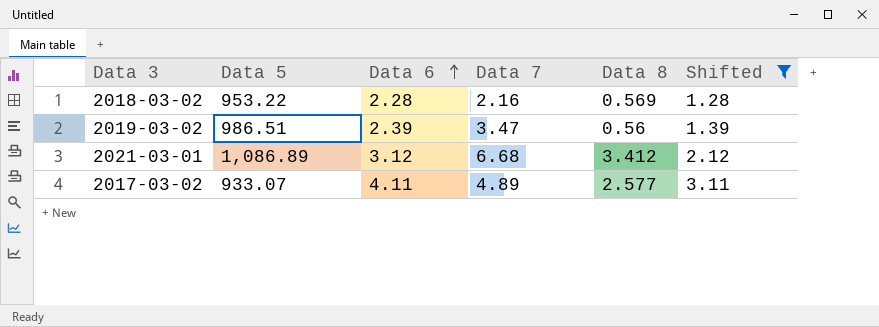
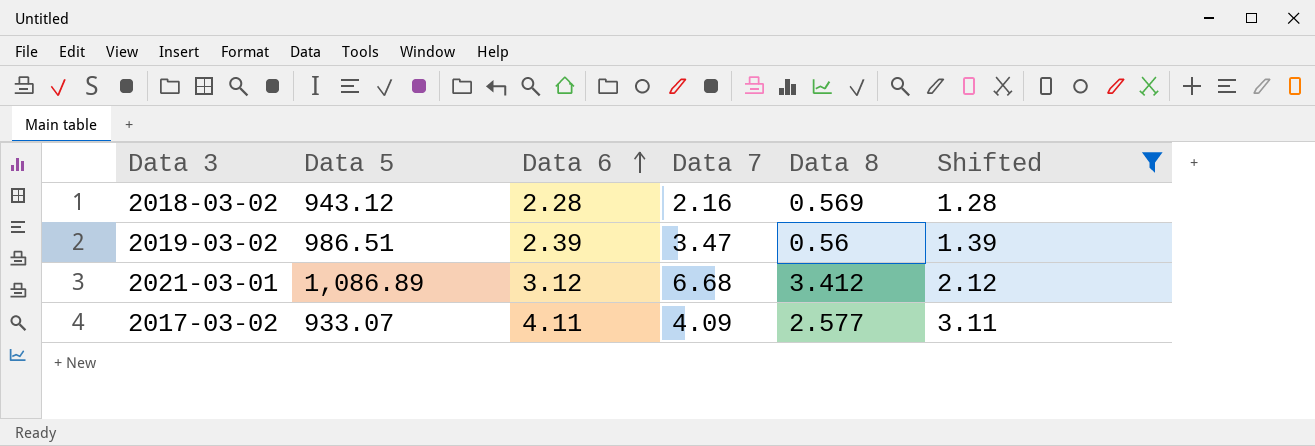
2018-03-02 | Data 5: 953.22 -> 943.12
2017-03-02 | Data 7: 4.89 -> 4.09

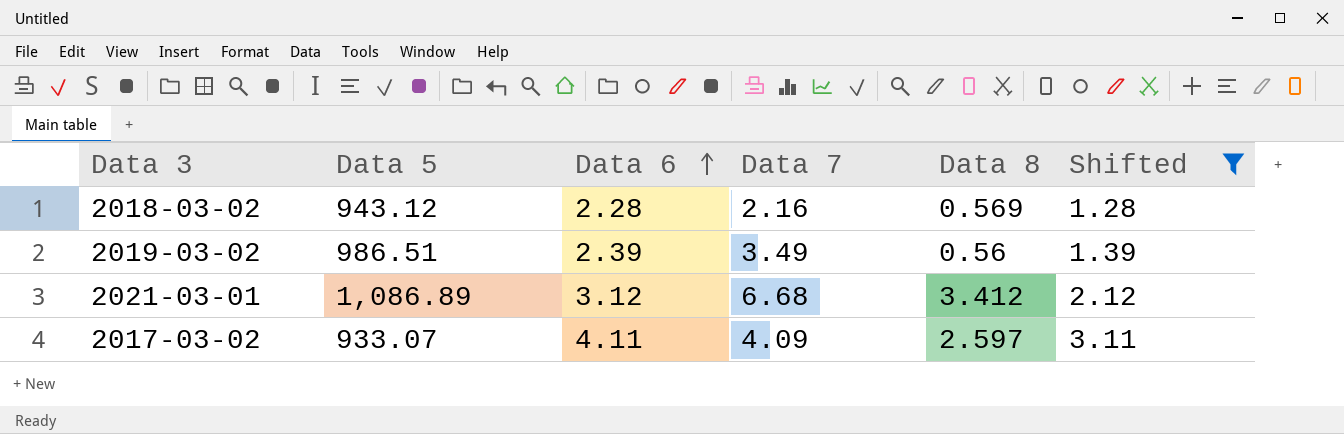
2019-03-02 | Data 7: 3.47 -> 3.49
2017-03-02 | Data 8: 2.577 -> 2.597

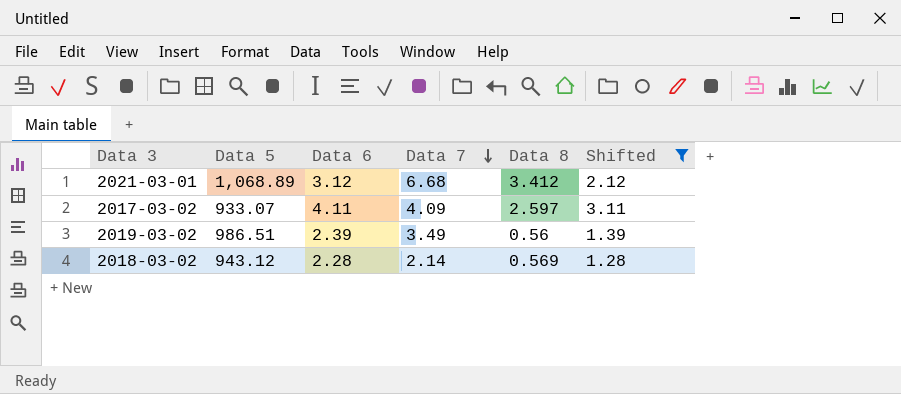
row order: Data 6 ascending -> Data 7 descending
2021-03-01 | Data 5: 1,086.89 -> 1,068.89
2018-03-02 | Data 7: 2.16 -> 2.14

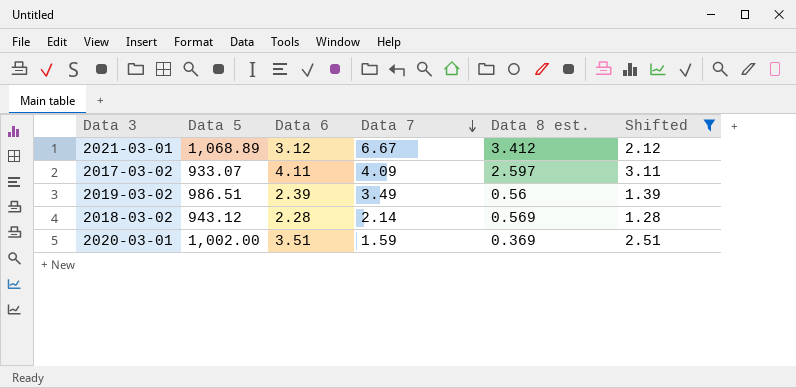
column name: Data 8 -> Data 8 est.
2021-03-01 | Data 7: 6.68 -> 6.67
row 2020-03-01: none -> 1,002.00 | 3.51 | 1.59 | 0.369 | 2.51

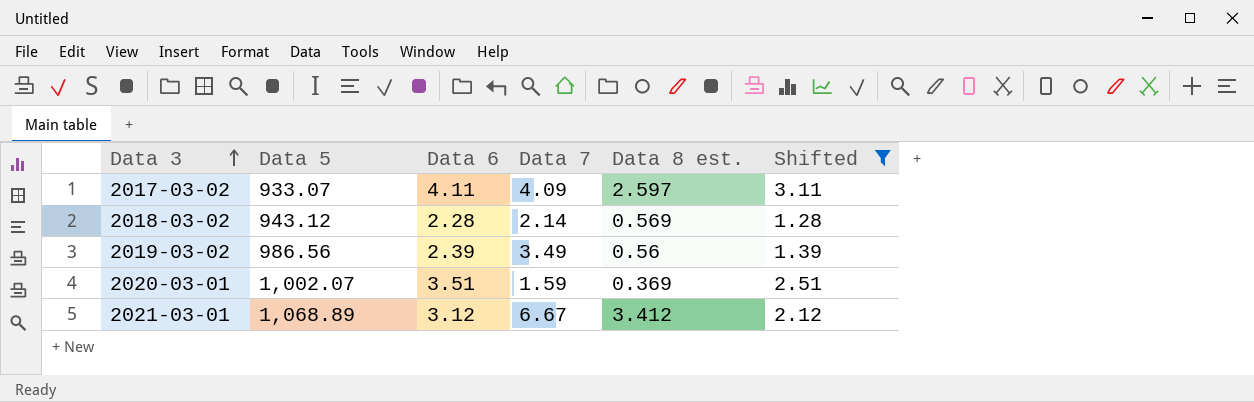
row order: Data 7 descending -> Data 3 ascending
2019-03-02 | Data 5: 986.51 -> 986.56
2020-03-01 | Data 5: 1,002.00 -> 1,002.07

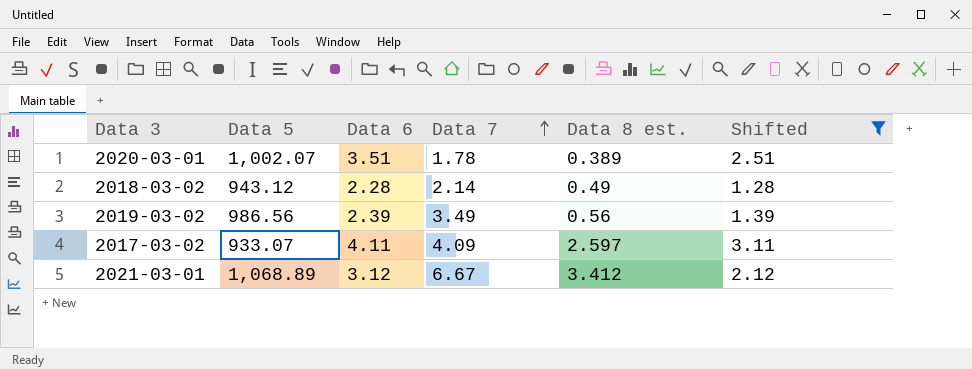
row order: Data 3 ascending -> Data 7 ascending
2020-03-01 | Data 7: 1.59 -> 1.78
2020-03-01 | Data 8 est.: 0.369 -> 0.389
2018-03-02 | Data 8 est.: 0.569 -> 0.49

